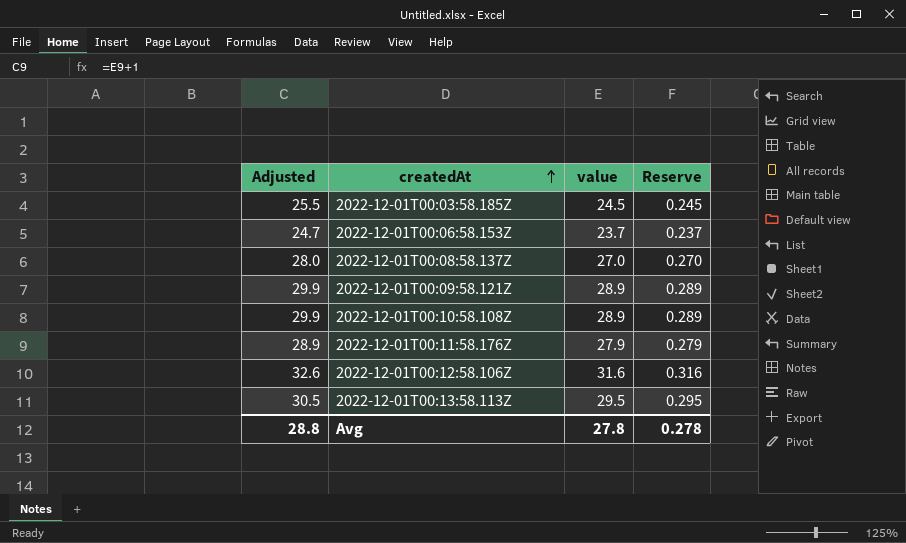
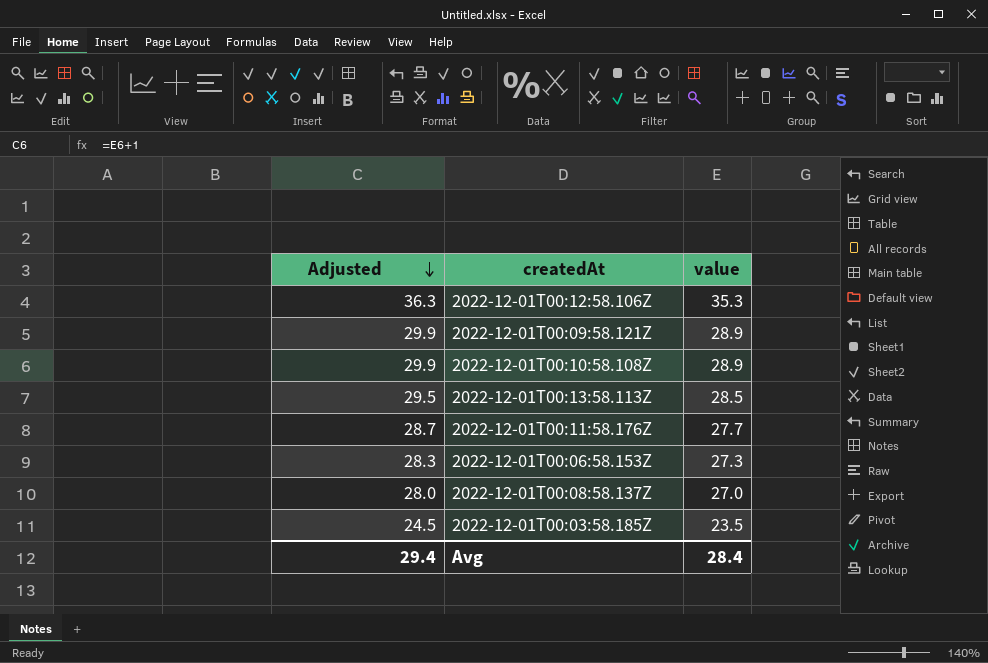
row order: createdAt ascending -> Adjusted descending
column Reserve | formula: [value] * 0.01 -> none
2022-12-01T00:12:58.106Z | Adjusted: 32.6 -> 36.3
2022-12-01T00:12:58.106Z | value: 31.6 -> 35.3
2022-12-01T00:13:58.113Z | Adjusted: 30.5 -> 29.5
2022-12-01T00:13:58.113Z | value: 29.5 -> 28.5
2022-12-01T00:11:58.176Z | Adjusted: 28.9 -> 28.7
2022-12-01T00:11:58.176Z | value: 27.9 -> 27.7
2022-12-01T00:06:58.153Z | Adjusted: 24.7 -> 28.3
2022-12-01T00:06:58.153Z | value: 23.7 -> 27.3
2022-12-01T00:03:58.185Z | Adjusted: 25.5 -> 24.5
2022-12-01T00:03:58.185Z | value: 24.5 -> 23.5
Avg | Adjusted: 28.8 -> 29.4
Avg | value: 27.8 -> 28.4

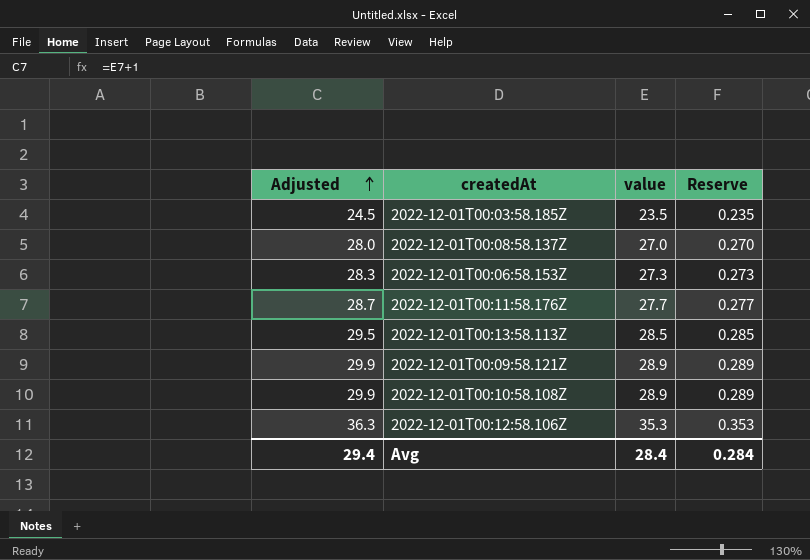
row order: Adjusted descending -> Adjusted ascending
column Reserve | formula: none -> [value] * 0.01

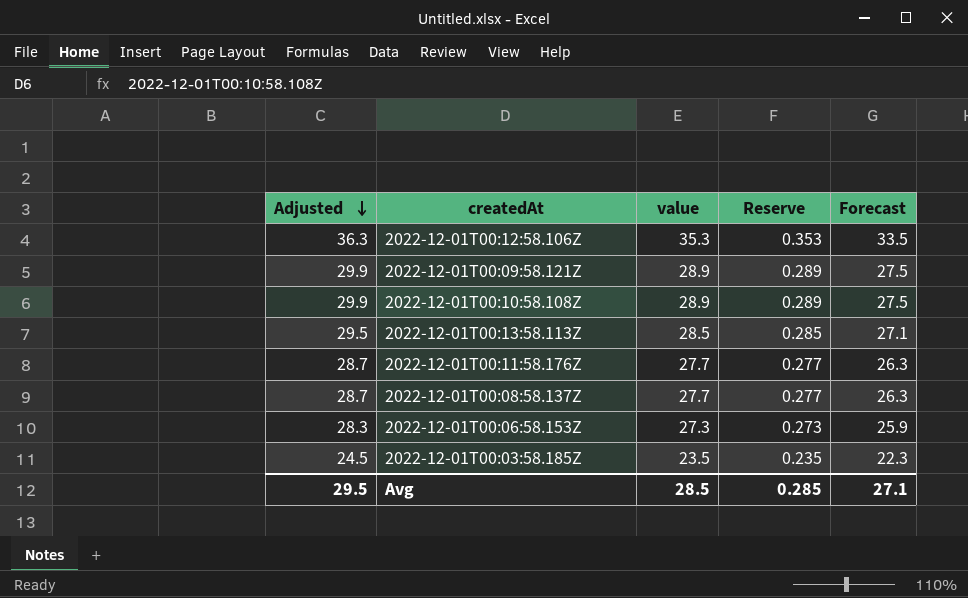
row order: Adjusted ascending -> Adjusted descending
column Forecast | formula: none -> [value] * 0.95
2022-12-01T00:08:58.137Z | Adjusted: 28.0 -> 28.7
2022-12-01T00:08:58.137Z | value: 27.0 -> 27.7
2022-12-01T00:08:58.137Z | Reserve: 0.270 -> 0.277
Avg | Adjusted: 29.4 -> 29.5
Avg | value: 28.4 -> 28.5
Avg | Reserve: 0.284 -> 0.285

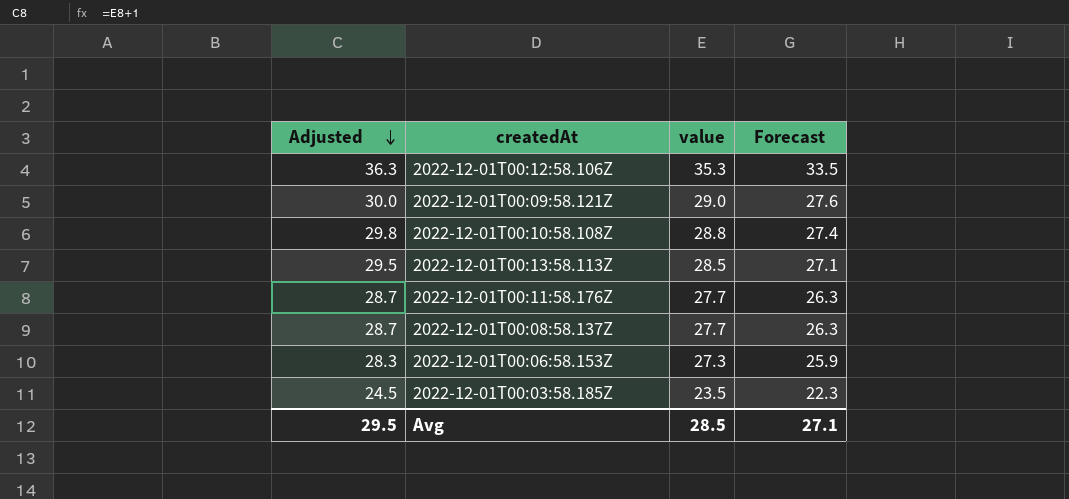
column Reserve | formula: [value] * 0.01 -> none
2022-12-01T00:09:58.121Z | Adjusted: 29.9 -> 30.0
2022-12-01T00:09:58.121Z | value: 28.9 -> 29.0
2022-12-01T00:09:58.121Z | Forecast: 27.5 -> 27.6
2022-12-01T00:10:58.108Z | Adjusted: 29.9 -> 29.8
2022-12-01T00:10:58.108Z | value: 28.9 -> 28.8
2022-12-01T00:10:58.108Z | Forecast: 27.5 -> 27.4

